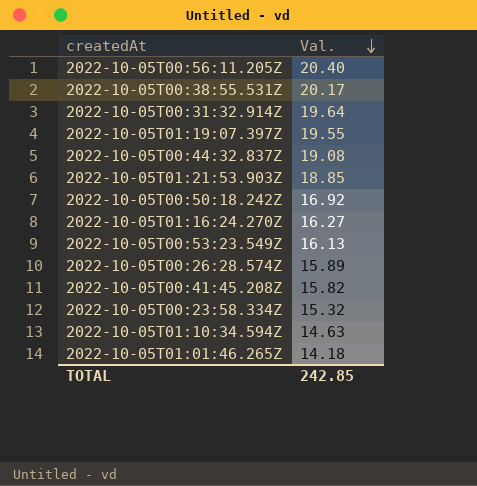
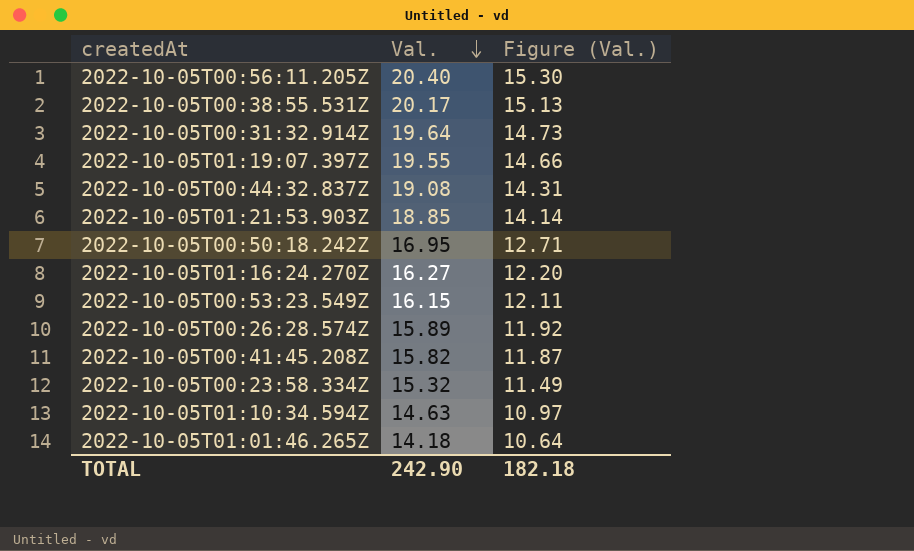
column Figure (Val.) | formula: none -> [Val.] * 0.75
2022-10-05T00:50:18.242Z | Val.: 16.92 -> 16.95
2022-10-05T00:53:23.549Z | Val.: 16.13 -> 16.15
TOTAL | Val.: 242.85 -> 242.90

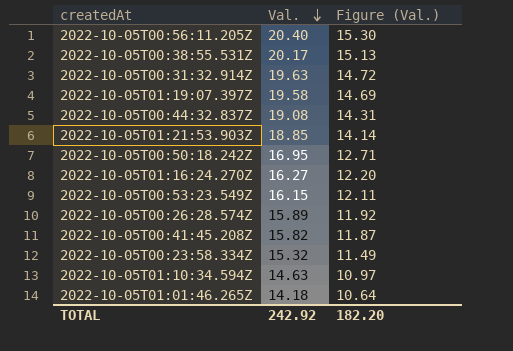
2022-10-05T00:31:32.914Z | Val.: 19.64 -> 19.63
2022-10-05T00:31:32.914Z | Figure (Val.): 14.73 -> 14.72
2022-10-05T01:19:07.397Z | Val.: 19.55 -> 19.58
2022-10-05T01:19:07.397Z | Figure (Val.): 14.66 -> 14.69
TOTAL | Val.: 242.90 -> 242.92
TOTAL | Figure (Val.): 182.18 -> 182.20

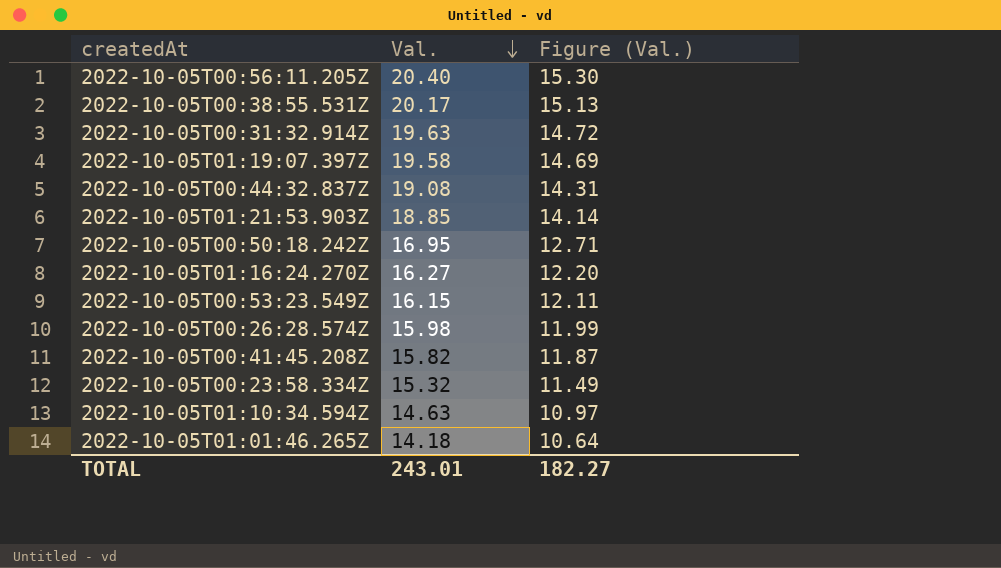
2022-10-05T00:26:28.574Z | Val.: 15.89 -> 15.98
2022-10-05T00:26:28.574Z | Figure (Val.): 11.92 -> 11.99
TOTAL | Val.: 242.92 -> 243.01
TOTAL | Figure (Val.): 182.20 -> 182.27

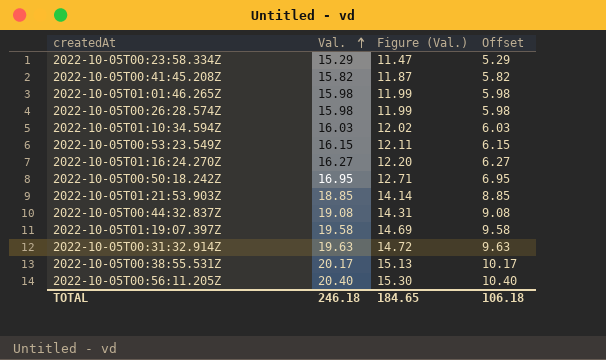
row order: Val. descending -> Val. ascending
column Offset | formula: none -> [Val.] - 10
2022-10-05T00:23:58.334Z | Val.: 15.32 -> 15.29
2022-10-05T00:23:58.334Z | Figure (Val.): 11.49 -> 11.47
2022-10-05T01:01:46.265Z | Val.: 14.18 -> 15.98
2022-10-05T01:01:46.265Z | Figure (Val.): 10.64 -> 11.99
2022-10-05T01:10:34.594Z | Val.: 14.63 -> 16.03
2022-10-05T01:10:34.594Z | Figure (Val.): 10.97 -> 12.02
TOTAL | Val.: 243.01 -> 246.18
TOTAL | Figure (Val.): 182.27 -> 184.65

